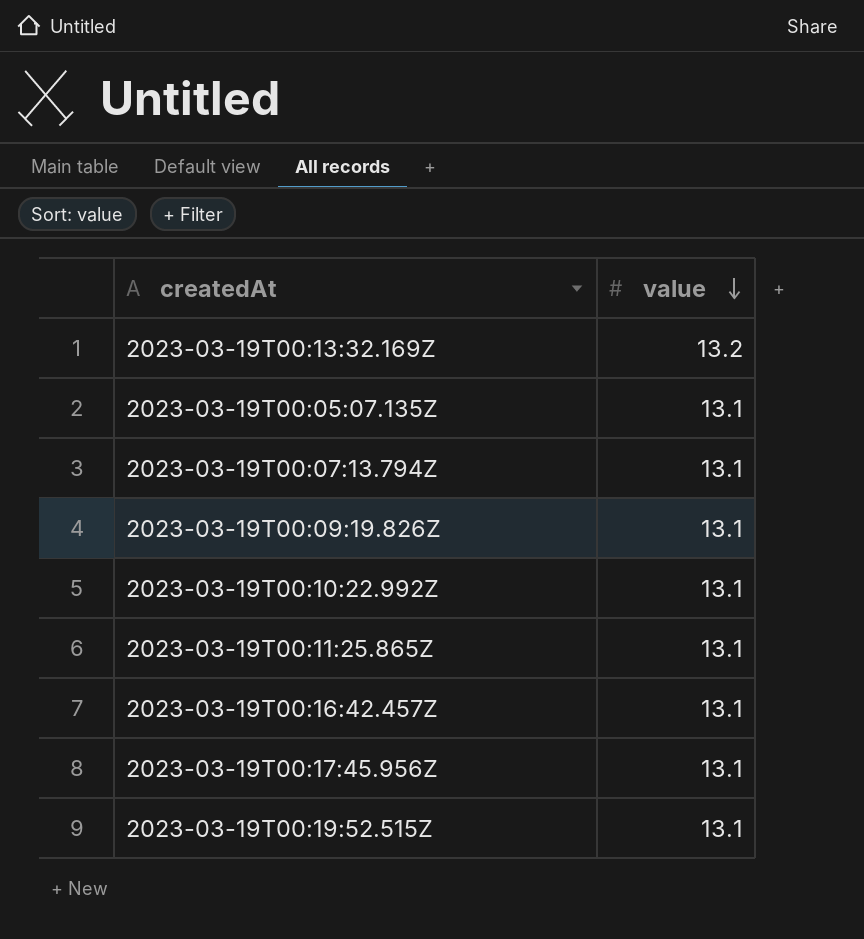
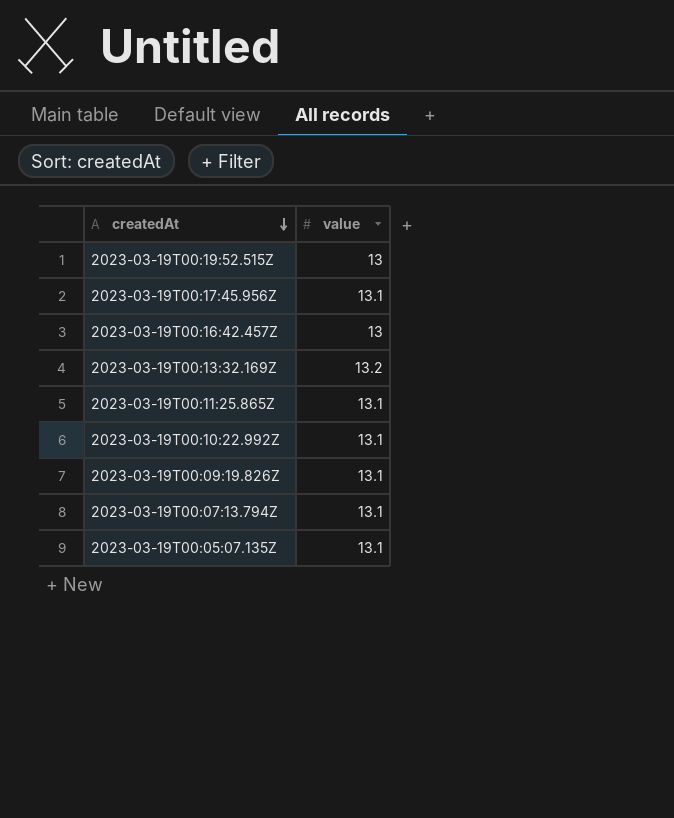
row order: value descending -> createdAt descending
2023-03-19T00:19:52.515Z | value: 13.1 -> 13
2023-03-19T00:16:42.457Z | value: 13.1 -> 13

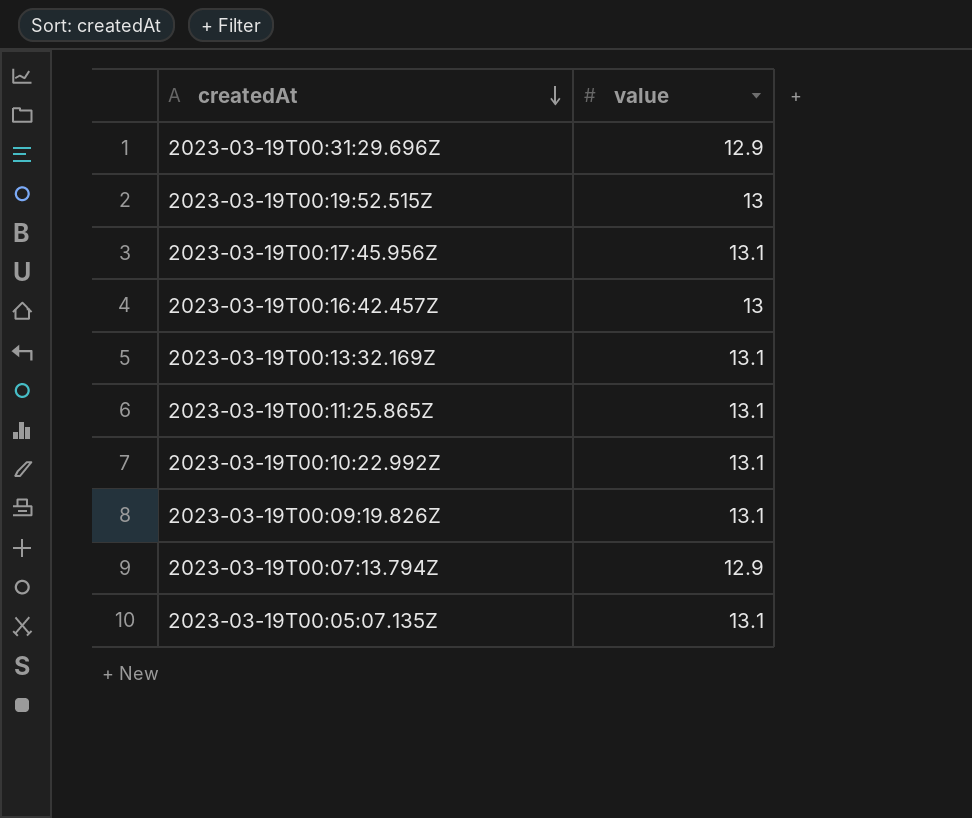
row 2023-03-19T00:31:29.696Z: none -> 12.9
2023-03-19T00:13:32.169Z | value: 13.2 -> 13.1
2023-03-19T00:07:13.794Z | value: 13.1 -> 12.9

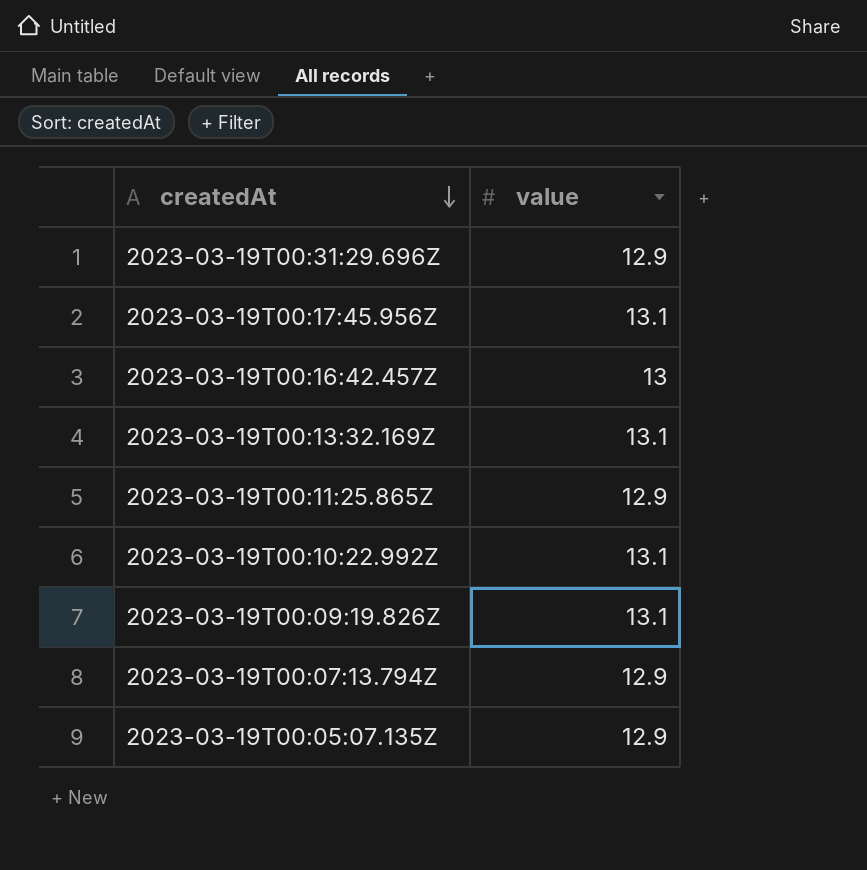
row 2023-03-19T00:19:52.515Z: 13 -> none
2023-03-19T00:11:25.865Z | value: 13.1 -> 12.9
2023-03-19T00:05:07.135Z | value: 13.1 -> 12.9

